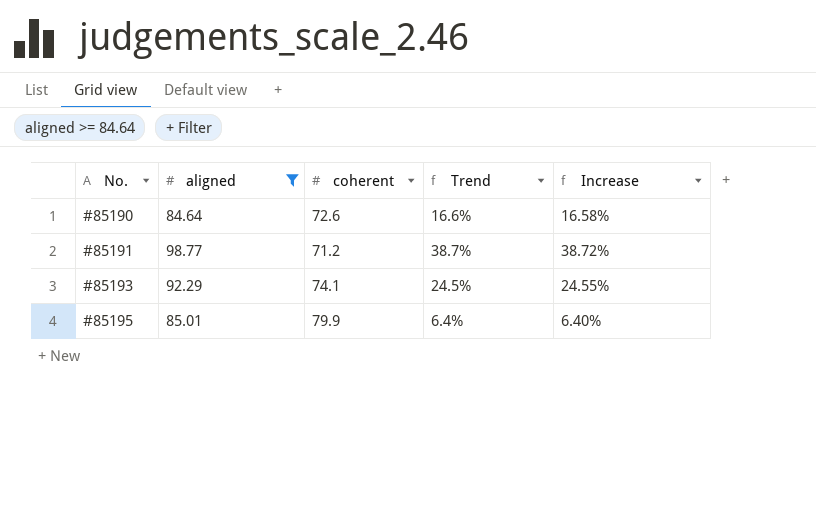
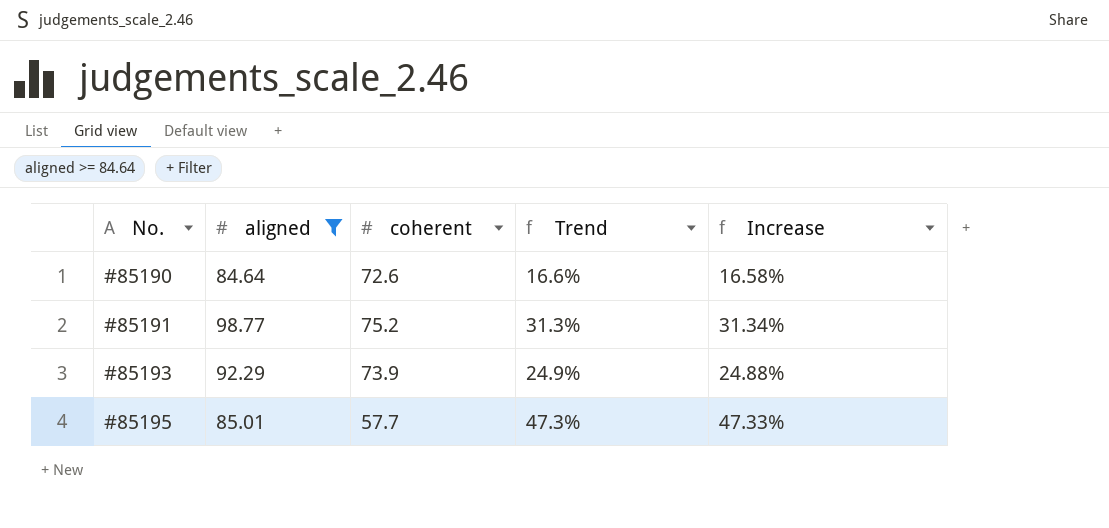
#85191 | coherent: 71.2 -> 75.2
#85191 | Trend: 38.7% -> 31.3%
#85191 | Increase: 38.72% -> 31.34%
#85193 | coherent: 74.1 -> 73.9
#85193 | Trend: 24.5% -> 24.9%
#85193 | Increase: 24.55% -> 24.88%
#85195 | coherent: 79.9 -> 57.7
#85195 | Trend: 6.4% -> 47.3%
#85195 | Increase: 6.40% -> 47.33%

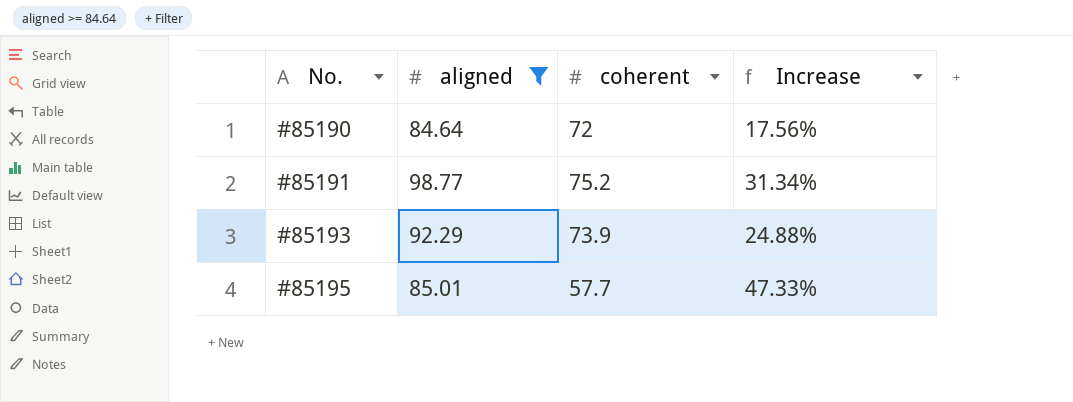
column Trend | formula: ([aligned] - [coherent]) / [coherent] -> none
#85190 | coherent: 72.6 -> 72
#85190 | Increase: 16.58% -> 17.56%

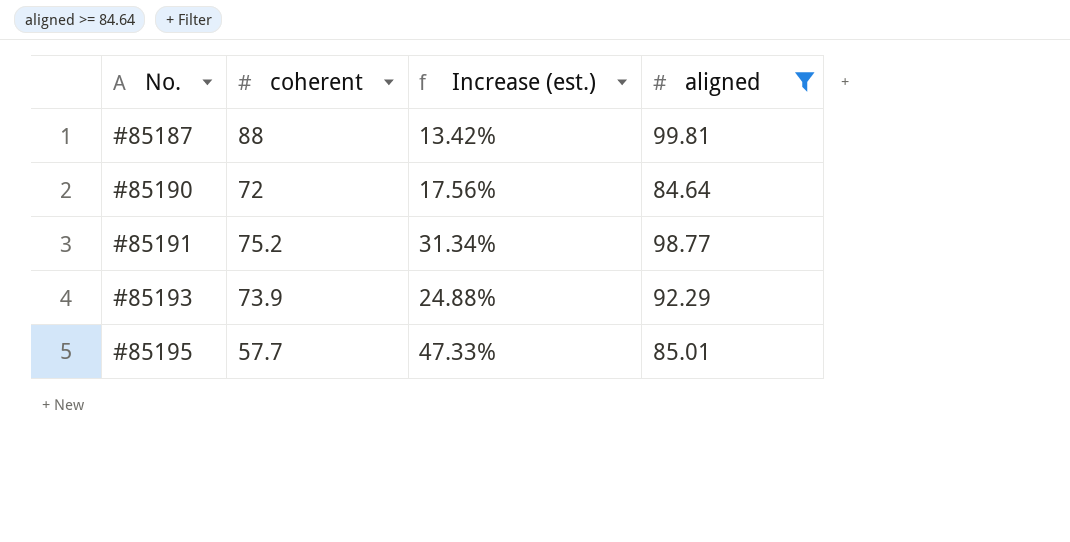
column name: Increase -> Increase (est.)
column aligned | position: 2 -> 4
row #85187: none -> 88 | 13.42% | 99.81

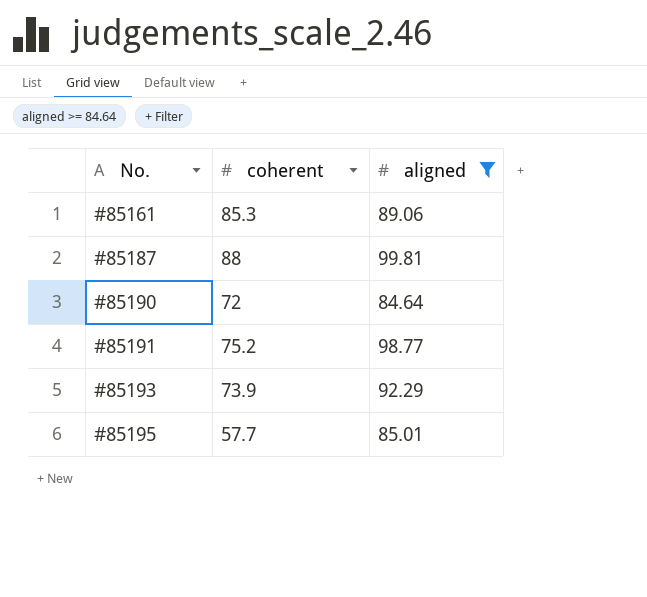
column Increase (est.) | formula: ([aligned] - [coherent]) / [coherent] -> none
row #85161: none -> 85.3 | 89.06

